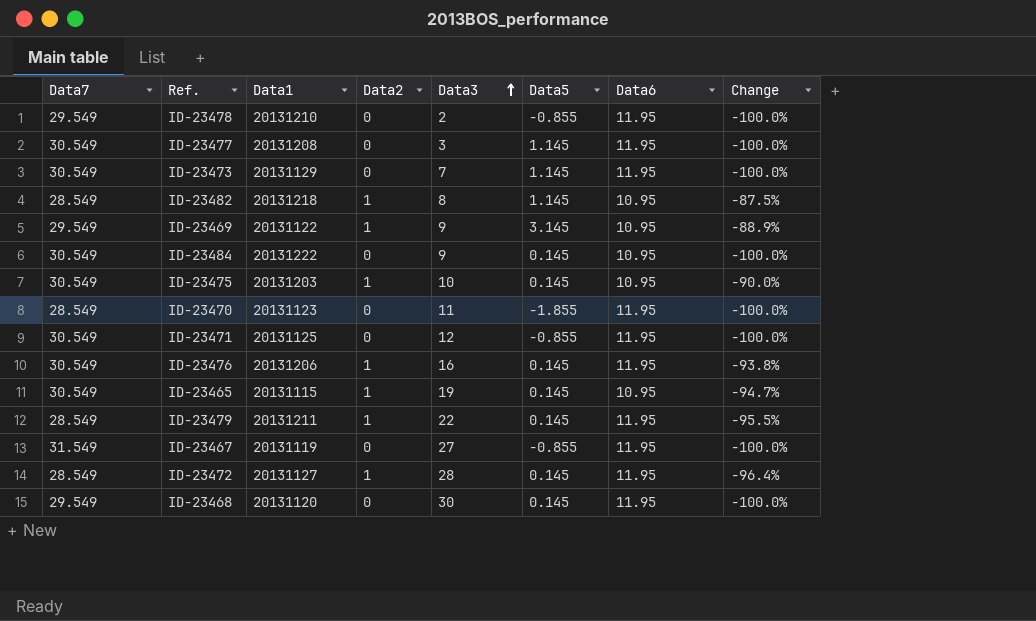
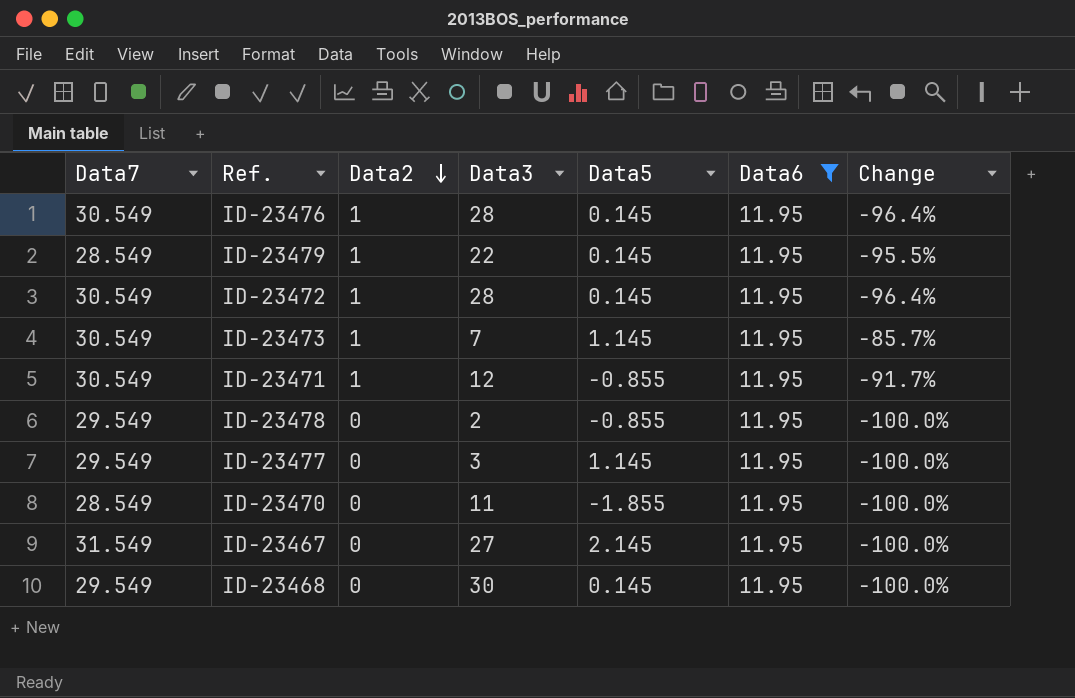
filter: none -> Data6 = 11.95
row order: Data3 ascending -> Data2 descending
column Data1 | position: 3 -> none
ID-23476 | Data3: 16 -> 28
ID-23476 | Change: -93.8% -> -96.4%
ID-23472 | Data7: 28.549 -> 30.549
ID-23473 | Data2: 0 -> 1
ID-23473 | Change: -100.0% -> -85.7%
ID-23471 | Data2: 0 -> 1
ID-23471 | Change: -100.0% -> -91.7%
ID-23477 | Data7: 30.549 -> 29.549
ID-23467 | Data5: -0.855 -> 2.145

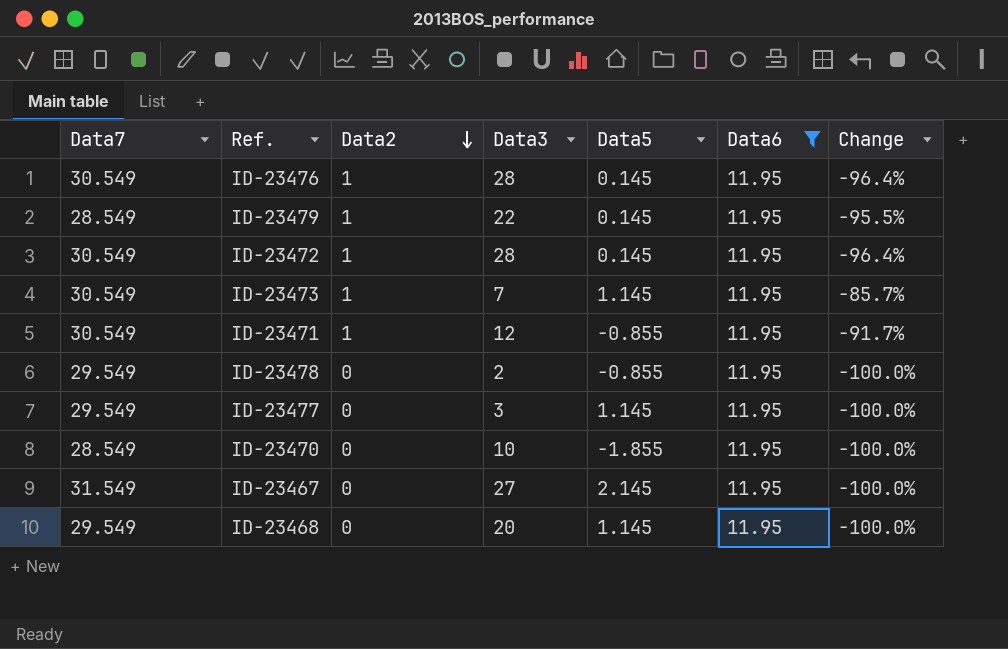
ID-23470 | Data3: 11 -> 10
ID-23468 | Data3: 30 -> 20
ID-23468 | Data5: 0.145 -> 1.145

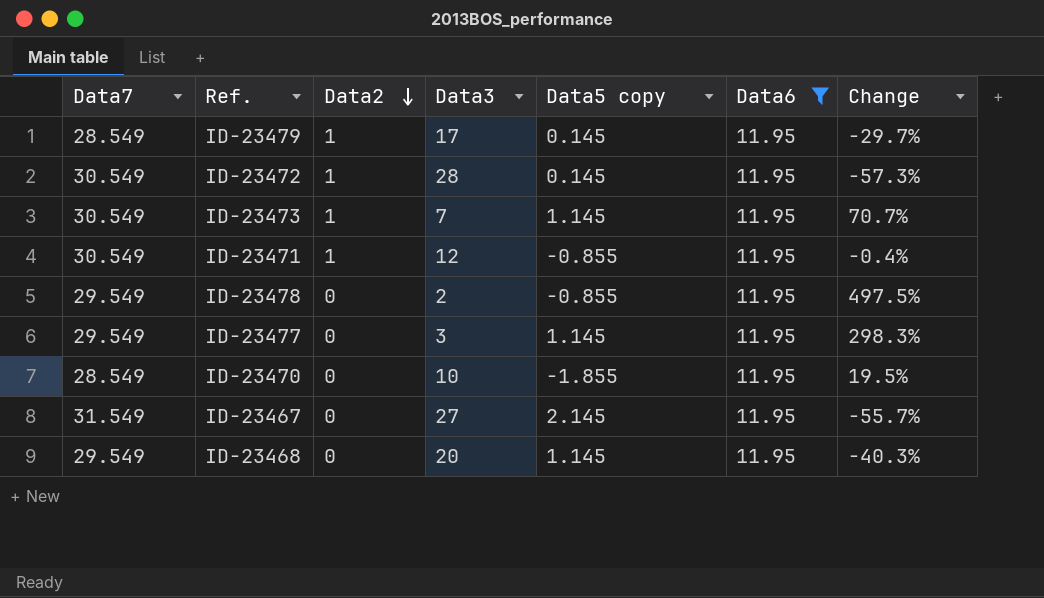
column name: Data5 -> Data5 copy
column Change | formula: ([Data2] - [Data3]) / [Data3] -> ([Data6] - [Data3]) / [Data3]
row ID-23476: 30.549 | 1 | 28 | 0.145 | 11.95 | -96.4% -> none
ID-23479 | Data3: 22 -> 17

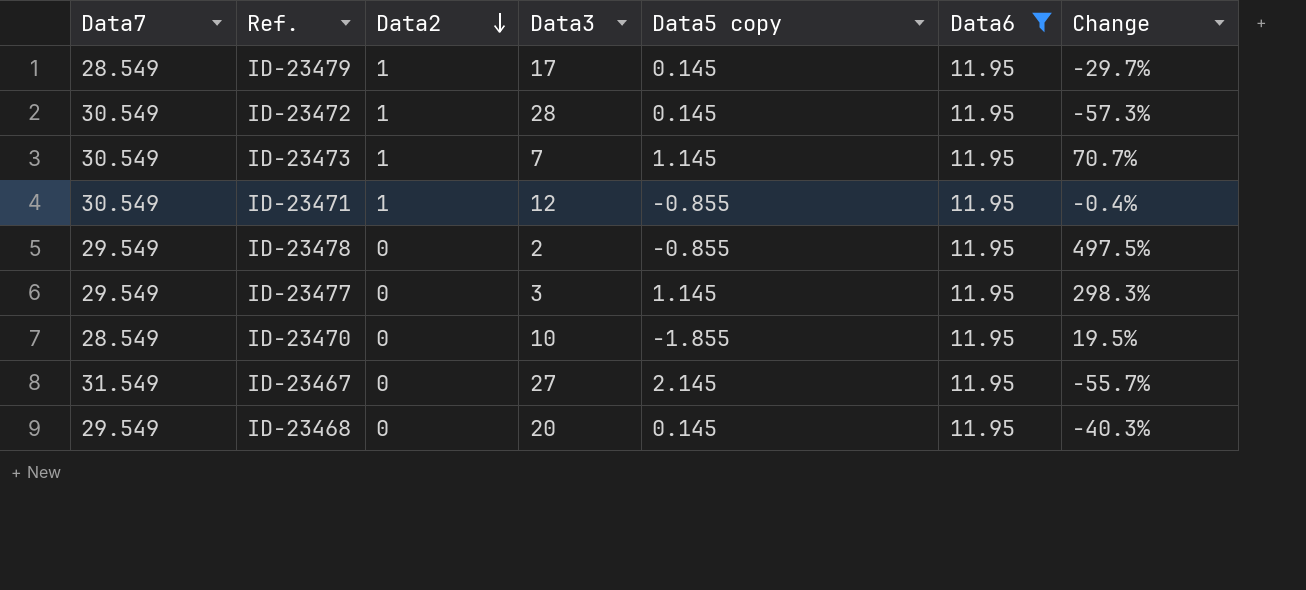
ID-23468 | Data5 copy: 1.145 -> 0.145

